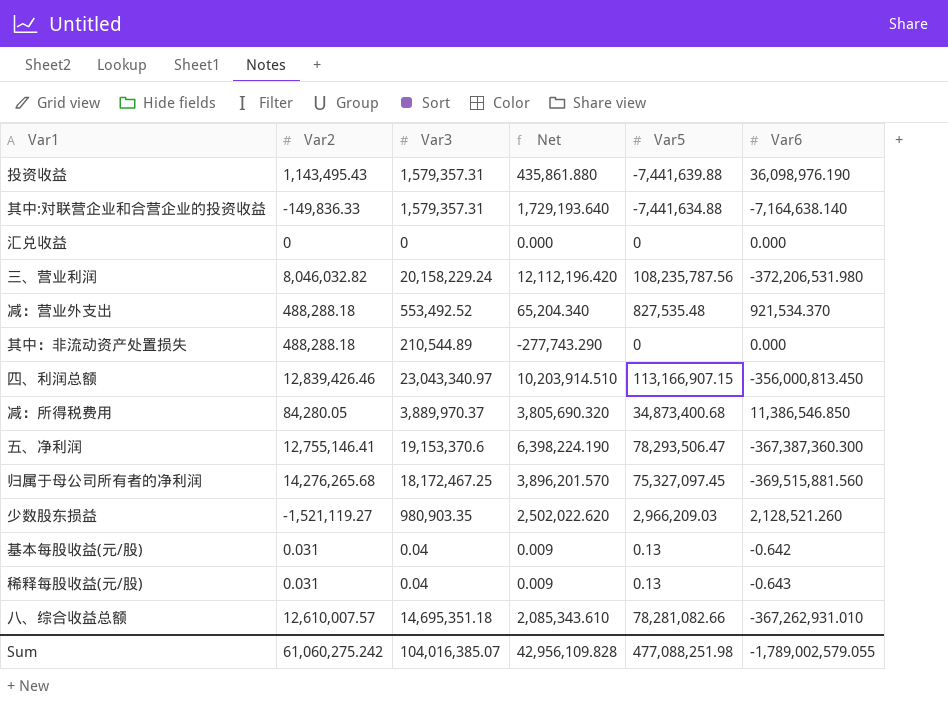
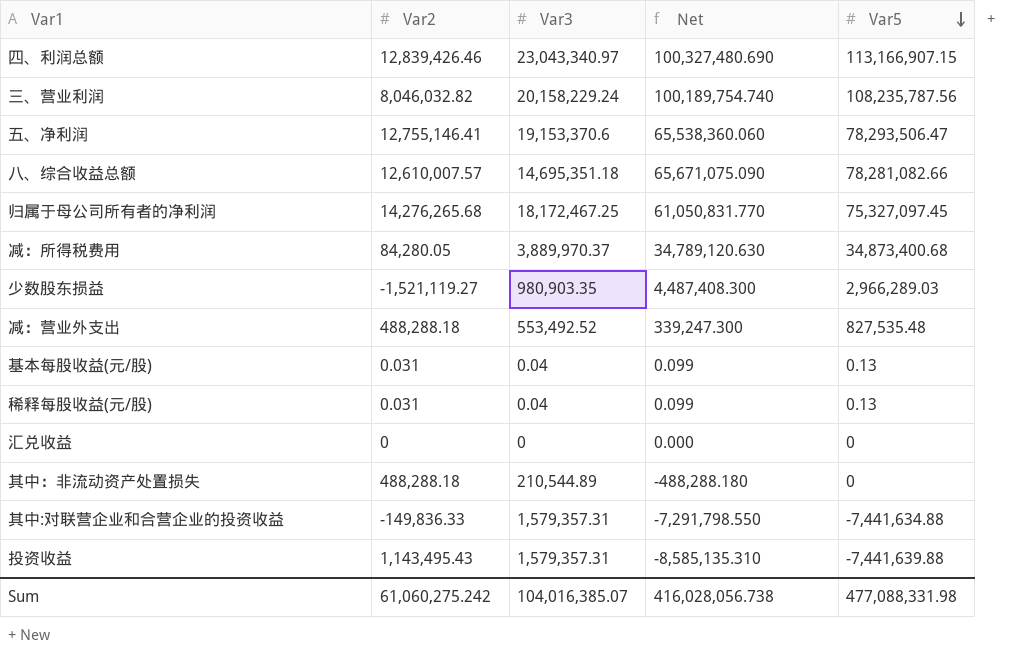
row order: none -> Var5 descending
column Var6 | position: 6 -> none
column Net | formula: [Var3] - [Var2] -> [Var5] - [Var2]
少数股东损益 | Var5: 2,966,209.03 -> 2,966,289.03
Sum | Net: 42,956,109.828 -> 416,028,056.738
Sum | Var5: 477,088,251.98 -> 477,088,331.98

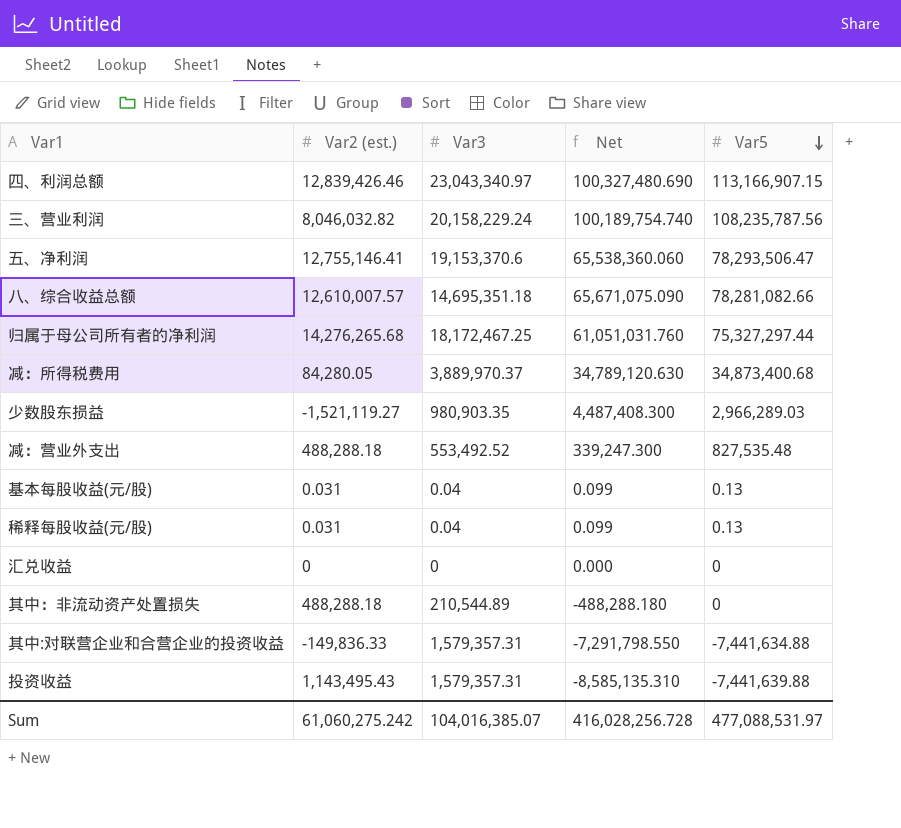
column name: Var2 -> Var2 (est.)
归属于母公司所有者的净利润 | Net: 61,050,831.770 -> 61,051,031.760
归属于母公司所有者的净利润 | Var5: 75,327,097.45 -> 75,327,297.44
Sum | Net: 416,028,056.738 -> 416,028,256.728
Sum | Var5: 477,088,331.98 -> 477,088,531.97

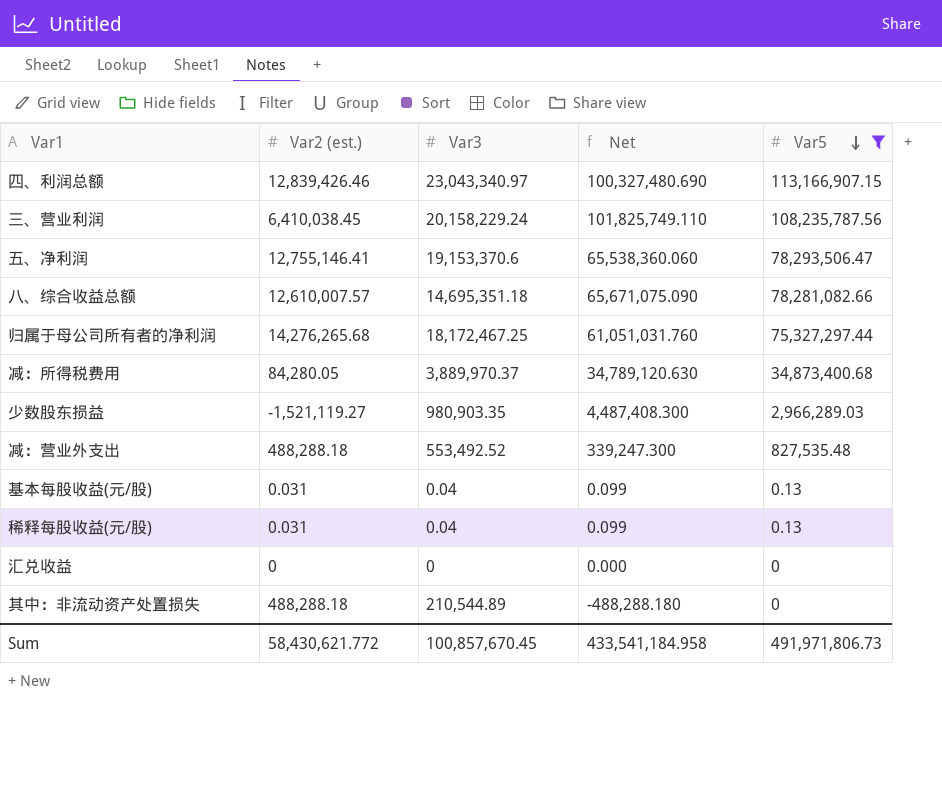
filter: none -> Var5 >= 0
三、营业利润 | Var2 (est.): 8,046,032.82 -> 6,410,038.45
三、营业利润 | Net: 100,189,754.740 -> 101,825,749.110
Sum | Var2 (est.): 61,060,275.242 -> 58,430,621.772
Sum | Var3: 104,016,385.07 -> 100,857,670.45
Sum | Net: 416,028,256.728 -> 433,541,184.958
Sum | Var5: 477,088,531.97 -> 491,971,806.73

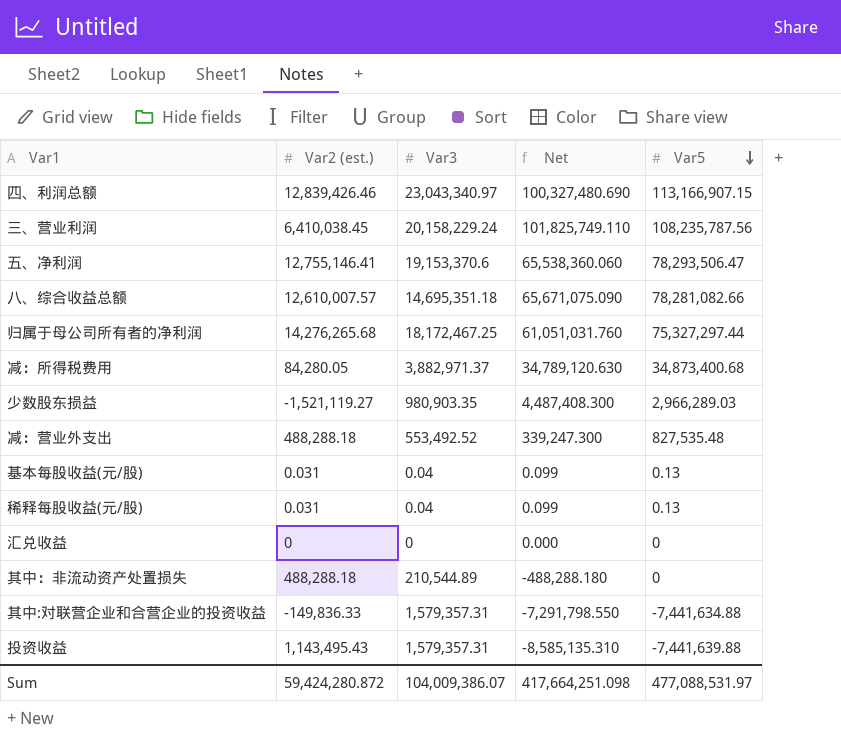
filter: Var5 >= 0 -> none
减：所得税费用 | Var3: 3,889,970.37 -> 3,882,971.37
Sum | Var2 (est.): 58,430,621.772 -> 59,424,280.872
Sum | Var3: 100,857,670.45 -> 104,009,386.07
Sum | Net: 433,541,184.958 -> 417,664,251.098
Sum | Var5: 491,971,806.73 -> 477,088,531.97

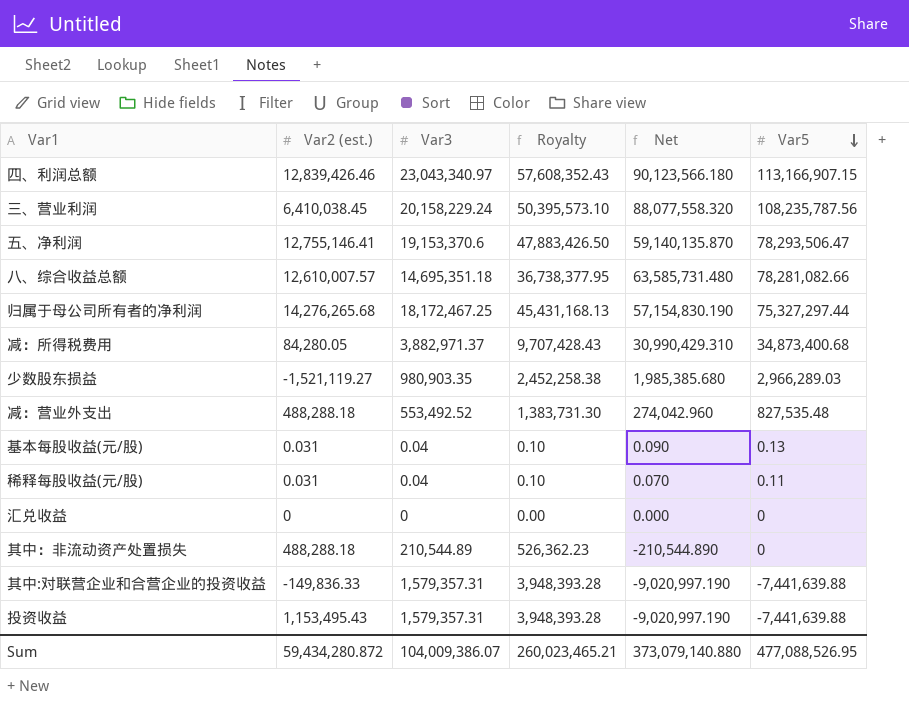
column Royalty | formula: none -> [Var3] * 2.5
column Net | formula: [Var5] - [Var2 (est.)] -> [Var5] - [Var3]
稀释每股收益(元/股) | Var5: 0.13 -> 0.11
其中:对联营企业和合营企业的投资收益 | Var5: -7,441,634.88 -> -7,441,639.88
投资收益 | Var2 (est.): 1,143,495.43 -> 1,153,495.43
Sum | Var2 (est.): 59,424,280.872 -> 59,434,280.872
Sum | Net: 417,664,251.098 -> 373,079,140.880
Sum | Var5: 477,088,531.97 -> 477,088,526.95

